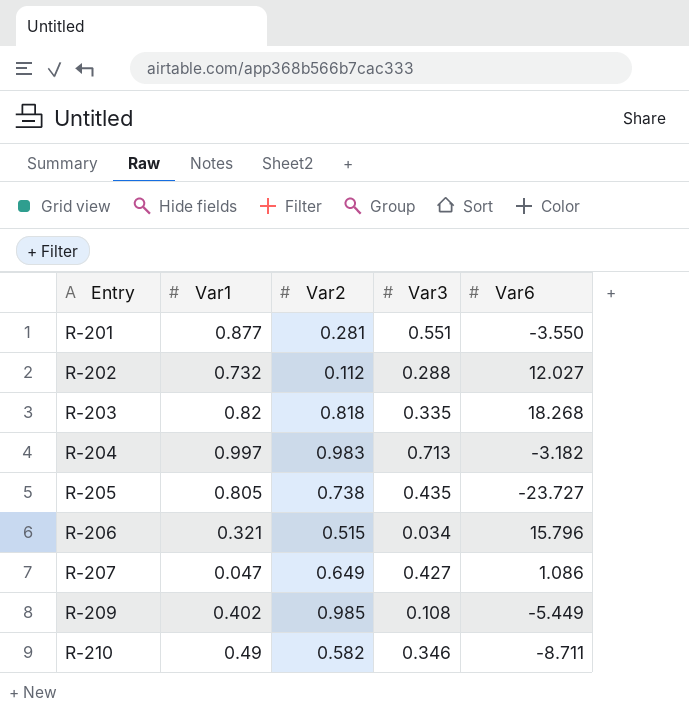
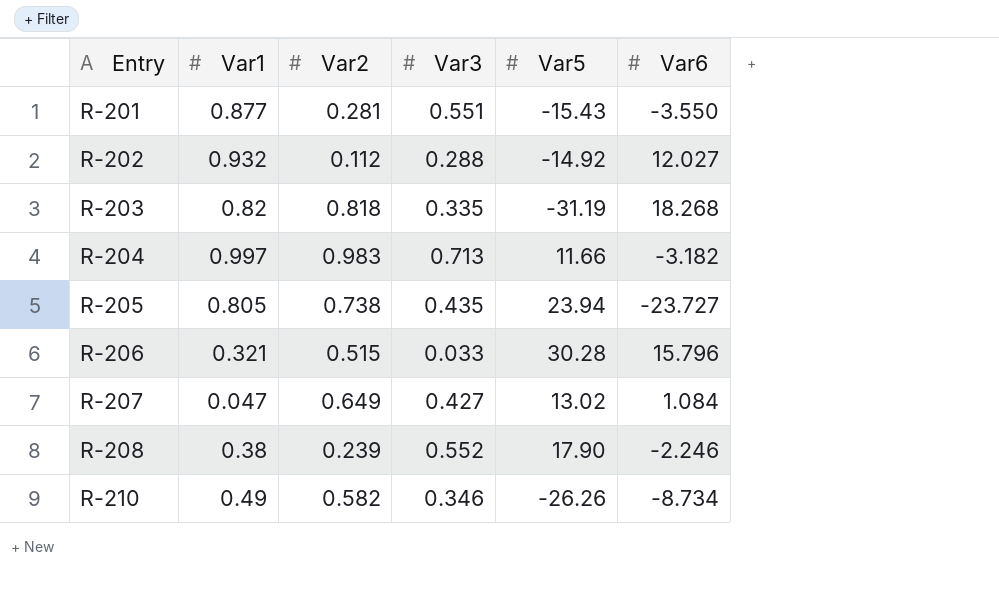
column Var5 | position: none -> 5
row R-209: 0.402 | 0.985 | 0.108 | -5.449 -> none
R-202 | Var1: 0.732 -> 0.932
R-206 | Var3: 0.034 -> 0.033
R-207 | Var6: 1.086 -> 1.084
row R-208: none -> 0.38 | 0.239 | 0.552 | 17.90 | -2.246
R-210 | Var6: -8.711 -> -8.734

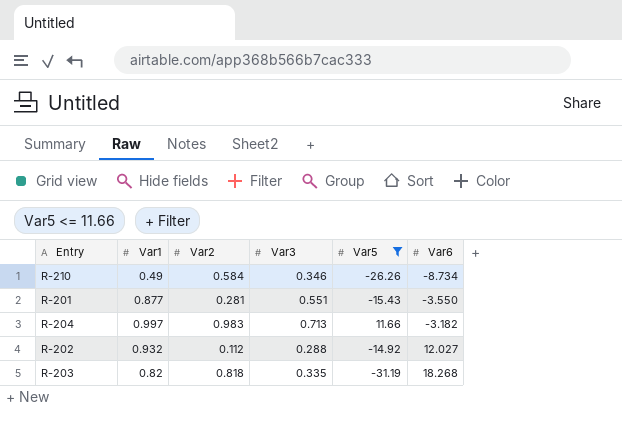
filter: none -> Var5 <= 11.66
row order: Entry ascending -> Var6 ascending
R-210 | Var2: 0.582 -> 0.584

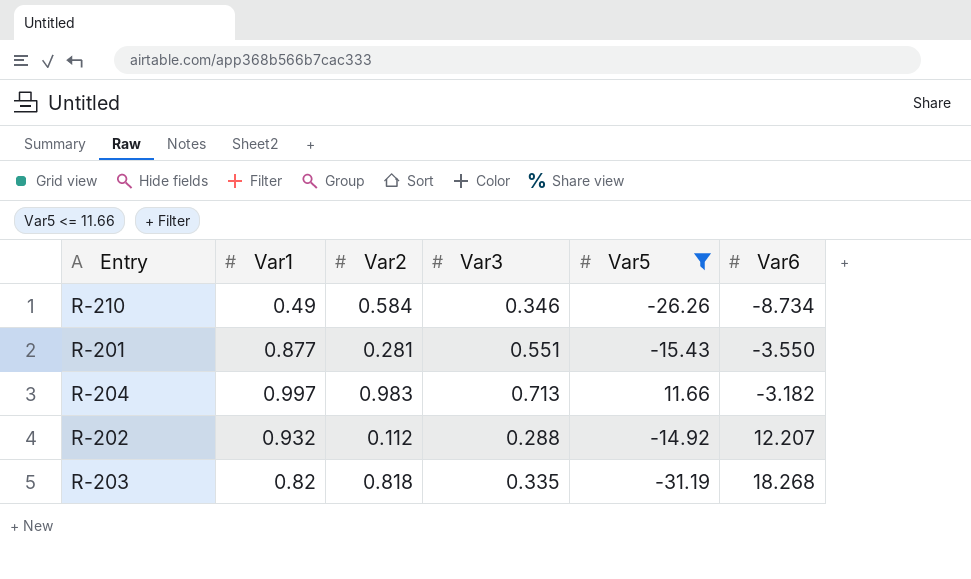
R-202 | Var6: 12.027 -> 12.207

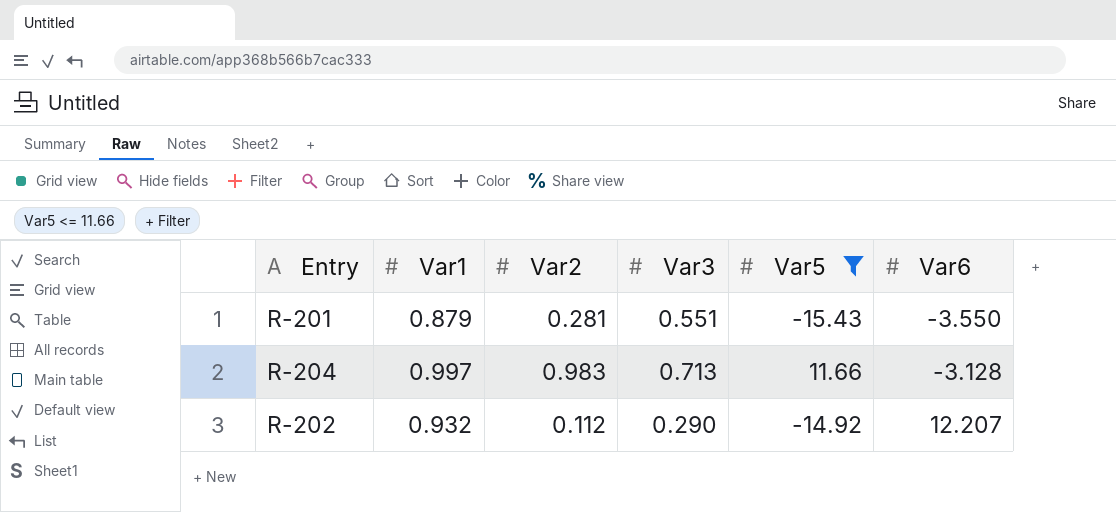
row R-210: 0.49 | 0.584 | 0.346 | -26.26 | -8.734 -> none
row R-203: 0.82 | 0.818 | 0.335 | -31.19 | 18.268 -> none
R-201 | Var1: 0.877 -> 0.879
R-204 | Var6: -3.182 -> -3.128
R-202 | Var3: 0.288 -> 0.290

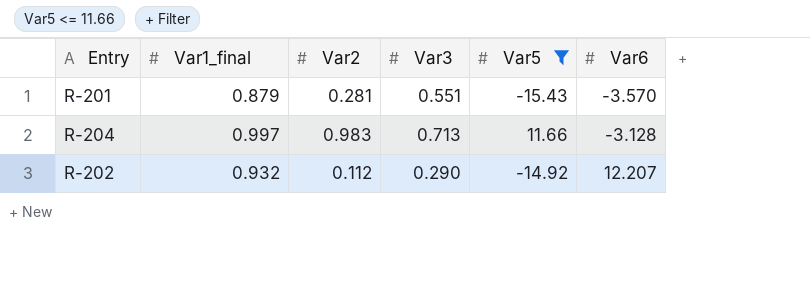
column name: Var1 -> Var1_final
R-201 | Var6: -3.550 -> -3.570

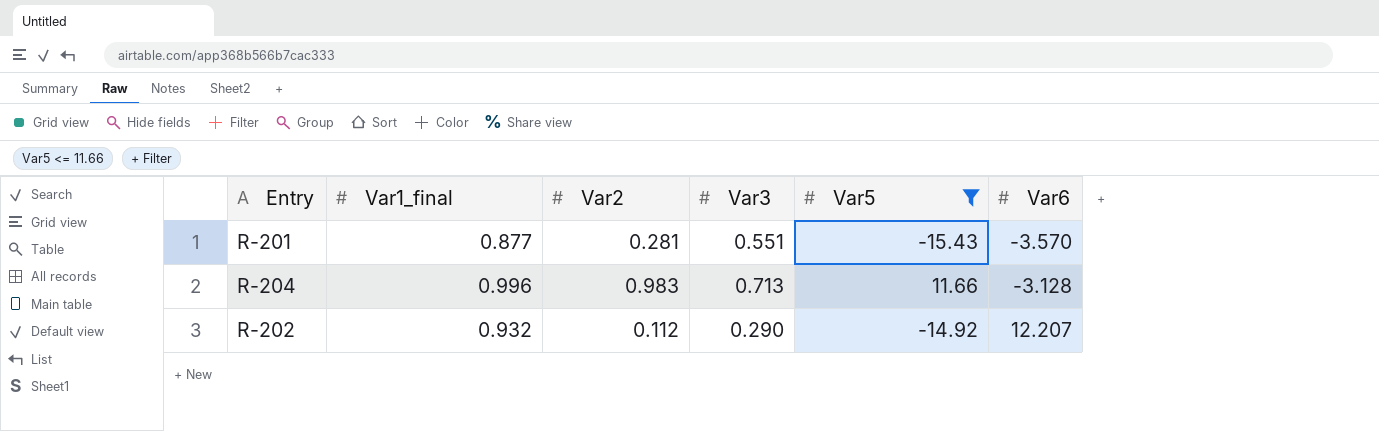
R-201 | Var1_final: 0.879 -> 0.877
R-204 | Var1_final: 0.997 -> 0.996

